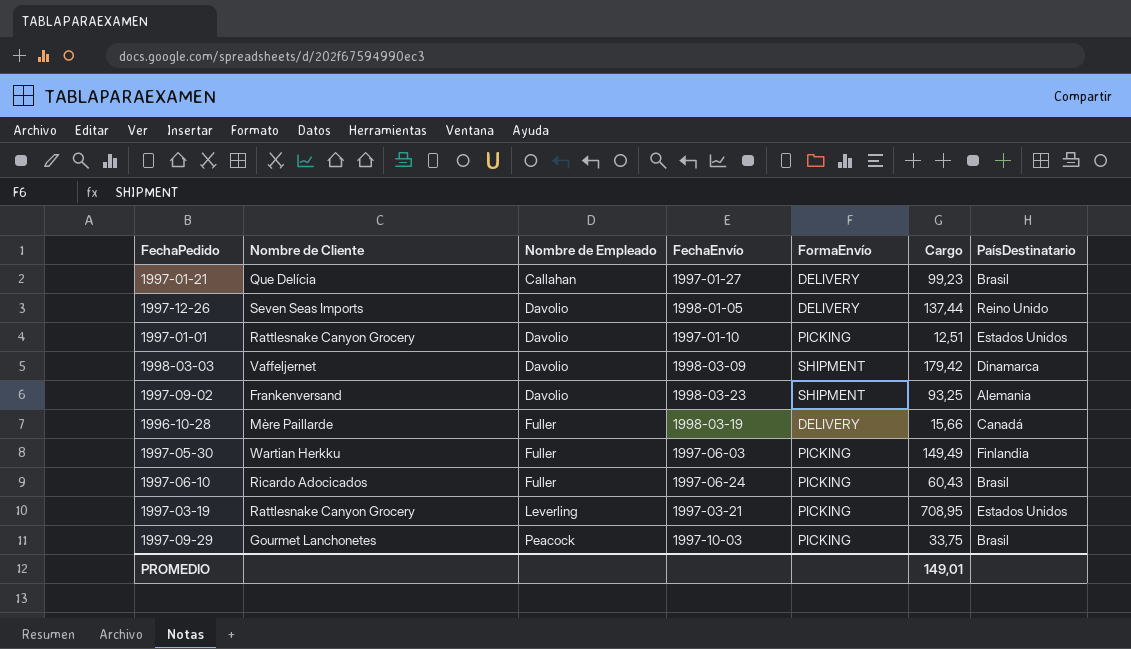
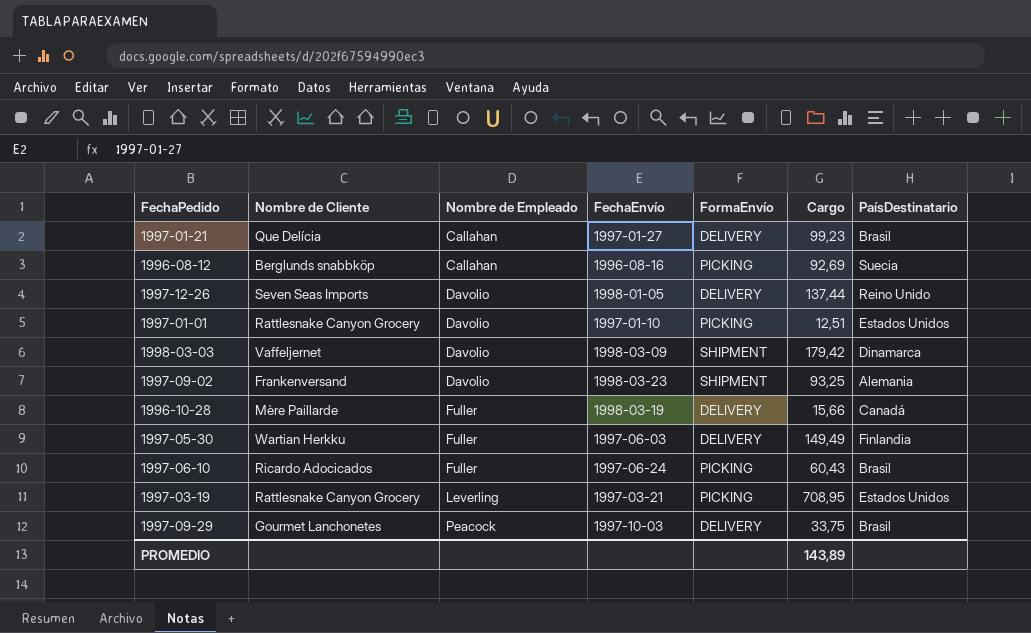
row 1996-08-12: none -> Berglunds snabbköp | Callahan | 1996-08-16 | PICKING | 92,69 | Suecia
1997-05-30 | FormaEnvío: PICKING -> DELIVERY
1997-09-29 | FormaEnvío: PICKING -> DELIVERY
PROMEDIO | Cargo: 149,01 -> 143,89

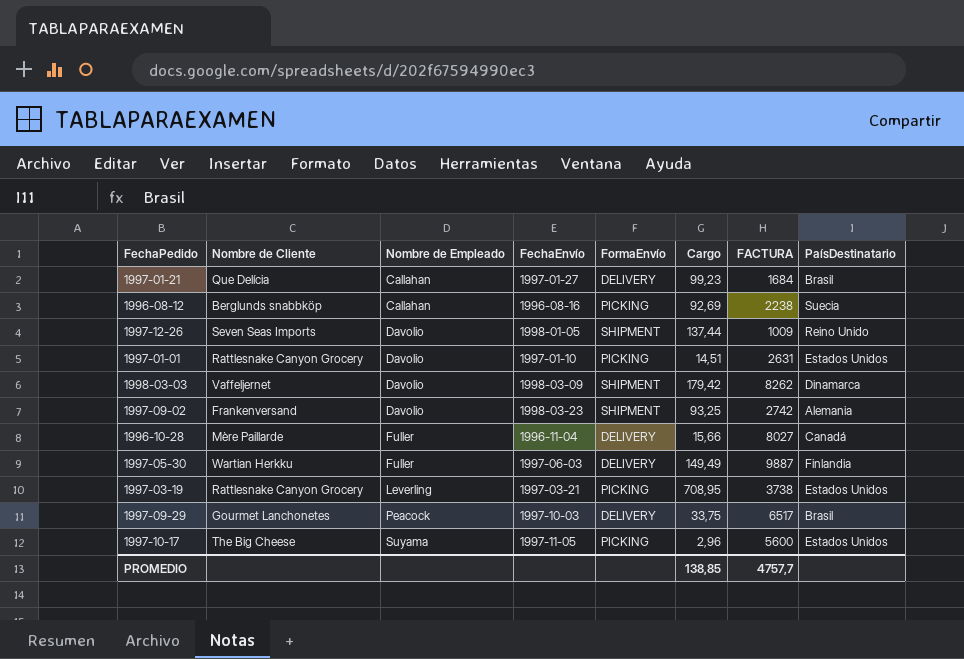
column FACTURA | position: none -> 7
row 1997-06-10: Ricardo Adocicados | Fuller | 1997-06-24 | PICKING | 60,43 | Brasil -> none
1997-12-26 | FormaEnvío: DELIVERY -> SHIPMENT
1997-01-01 | Cargo: 12,51 -> 14,51
1996-10-28 | FechaEnvío: 1998-03-19 -> 1996-11-04
row 1997-10-17: none -> The Big Cheese | Suyama | 1997-11-05 | PICKING | 2,96 | 5600 | Estados Unidos
PROMEDIO | Cargo: 143,89 -> 138,85

